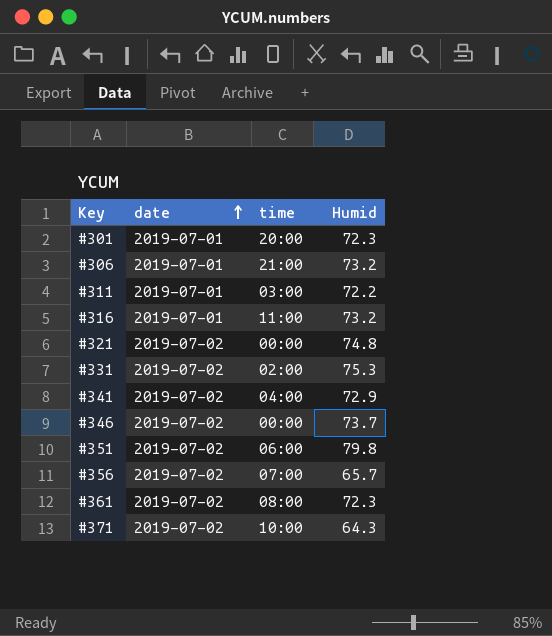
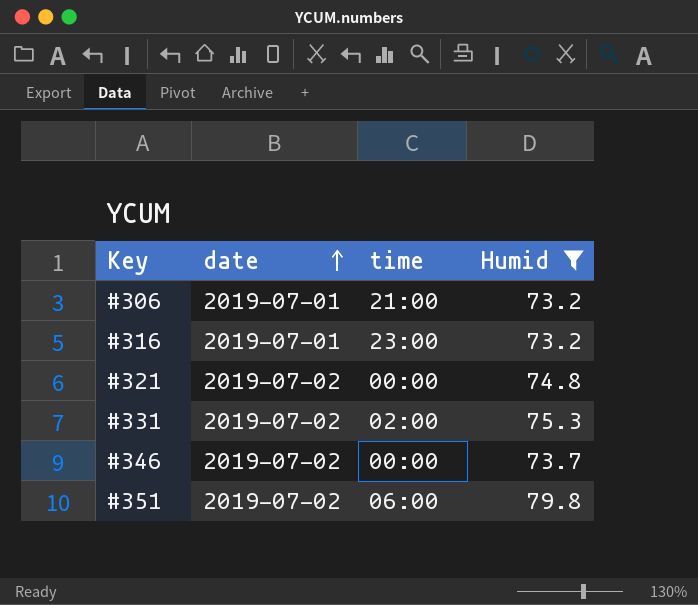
filter: none -> Humid >= 73.2
#316 | time: 11:00 -> 23:00

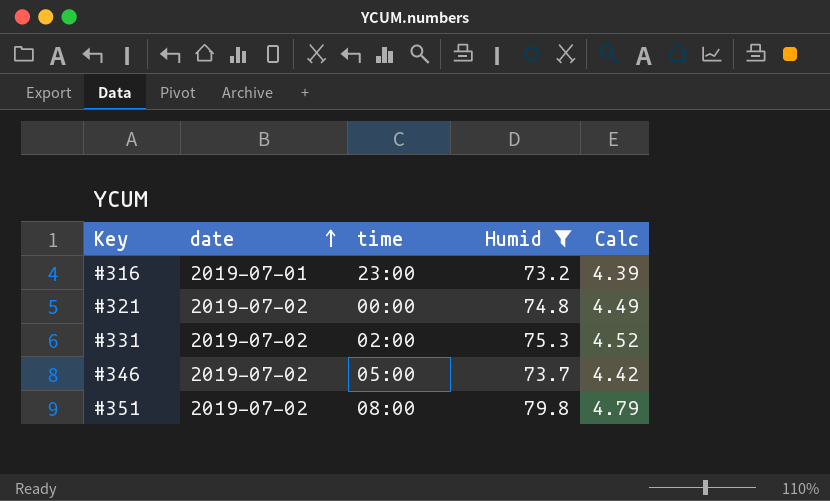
column Calc | formula: none -> [Humid] * 0.06
row #306: 2019-07-01 | 21:00 | 73.2 -> none
#346 | time: 00:00 -> 05:00
#351 | time: 06:00 -> 08:00

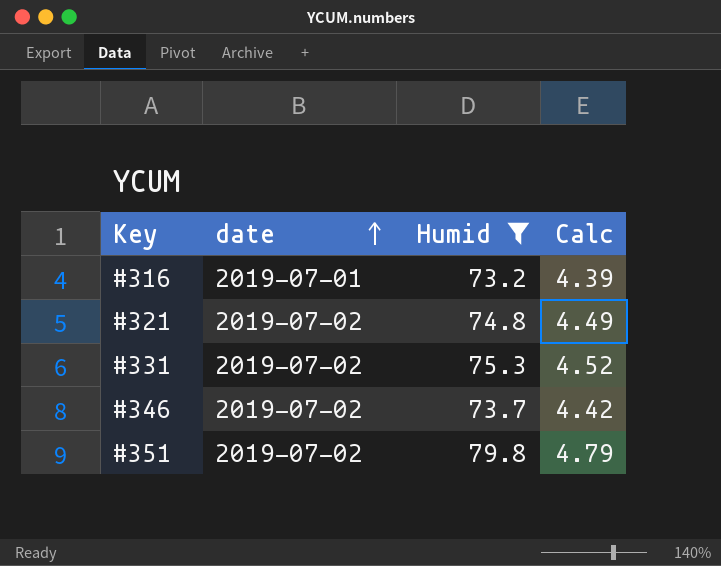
column time | position: 3 -> none

